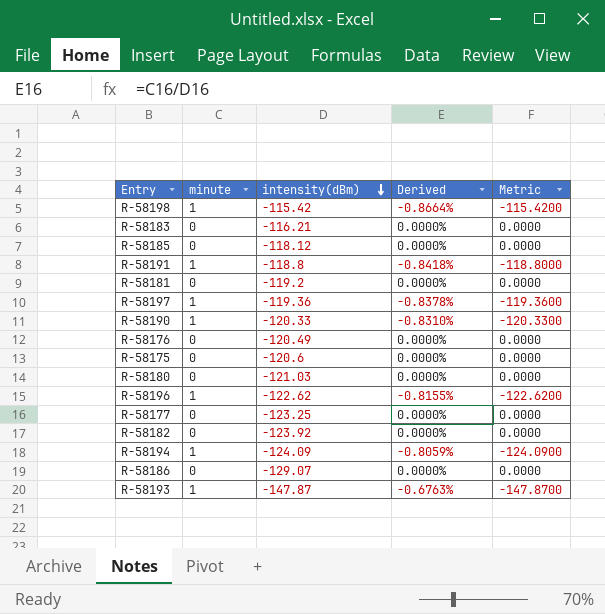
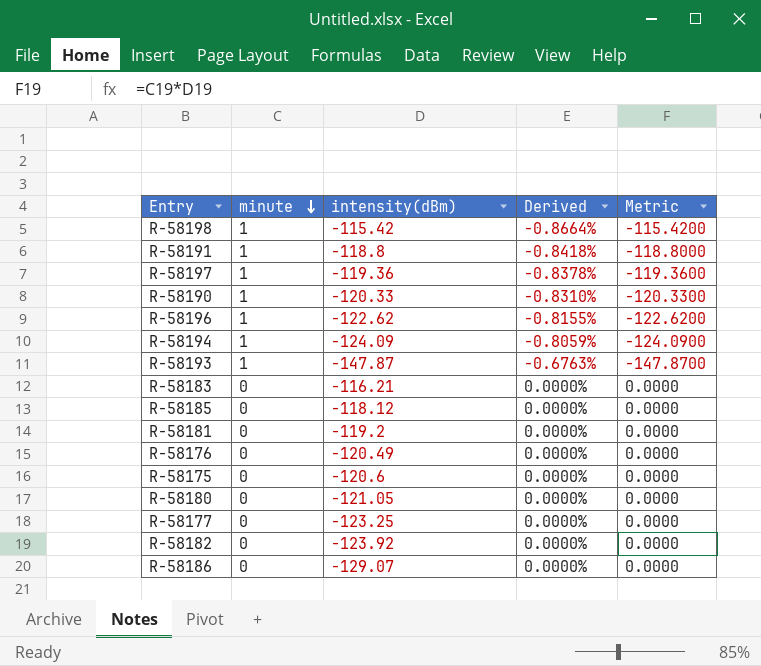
row order: intensity(dBm) descending -> minute descending
R-58180 | intensity(dBm): -121.03 -> -121.05

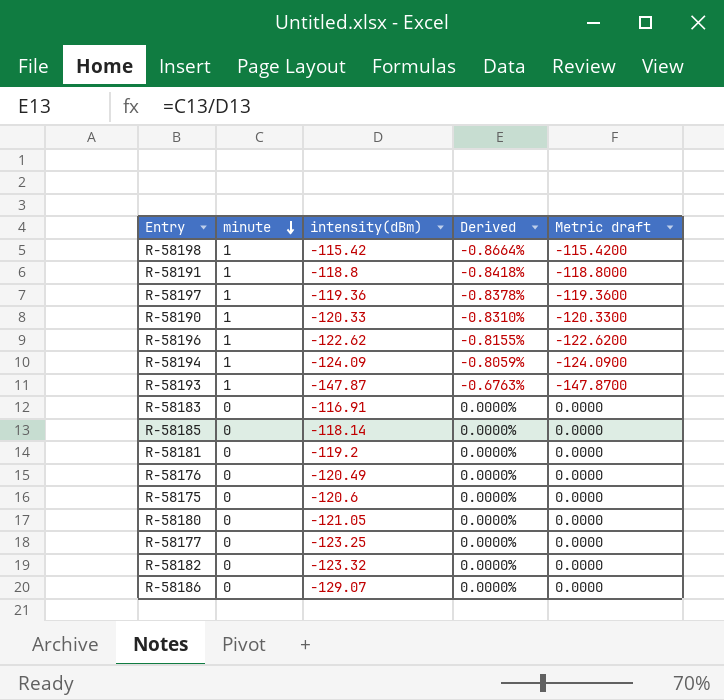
column name: Metric -> Metric draft
R-58183 | intensity(dBm): -116.21 -> -116.91
R-58185 | intensity(dBm): -118.12 -> -118.14
R-58182 | intensity(dBm): -123.92 -> -123.32

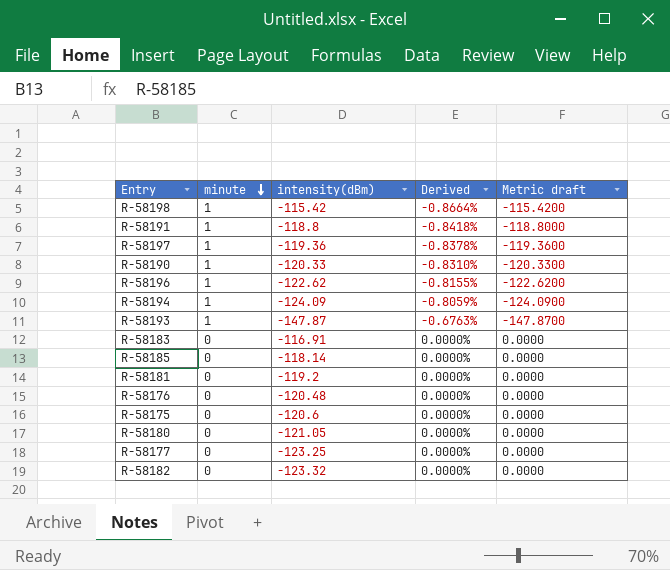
row R-58186: 0 | -129.07 | 0.0000% | 0.0000 -> none
R-58176 | intensity(dBm): -120.49 -> -120.48

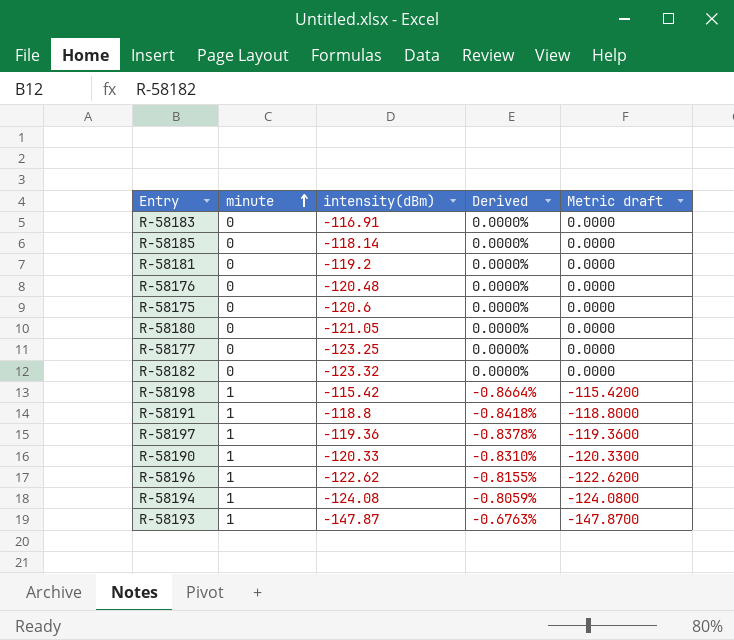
row order: minute descending -> minute ascending
R-58194 | intensity(dBm): -124.09 -> -124.08
R-58194 | Metric draft: -124.0900 -> -124.0800

